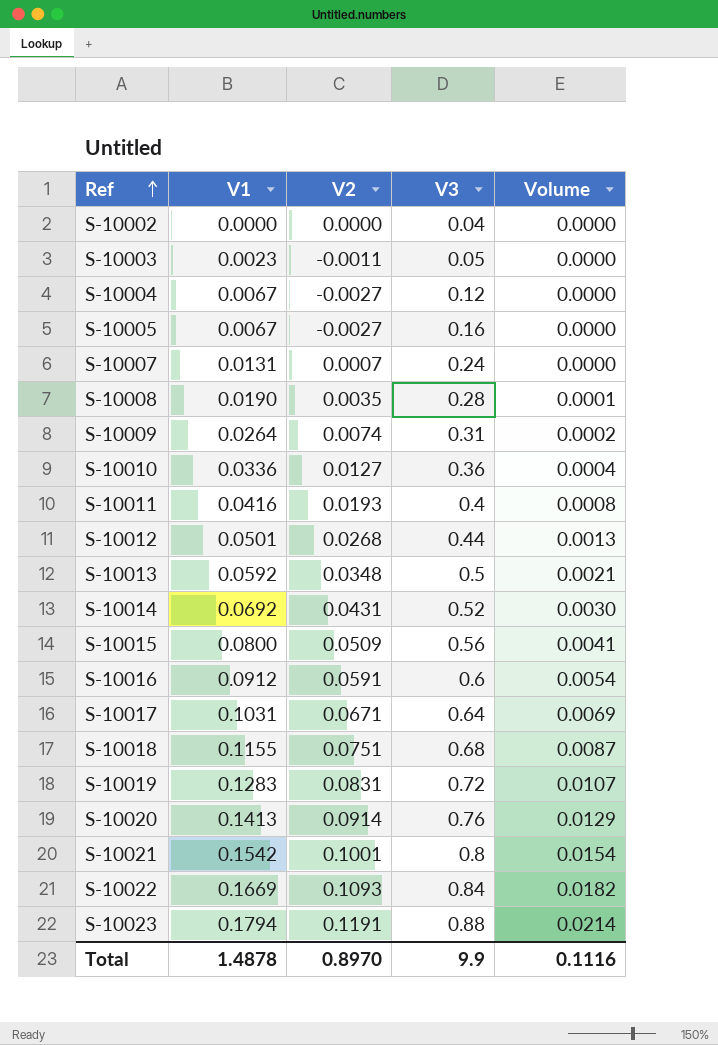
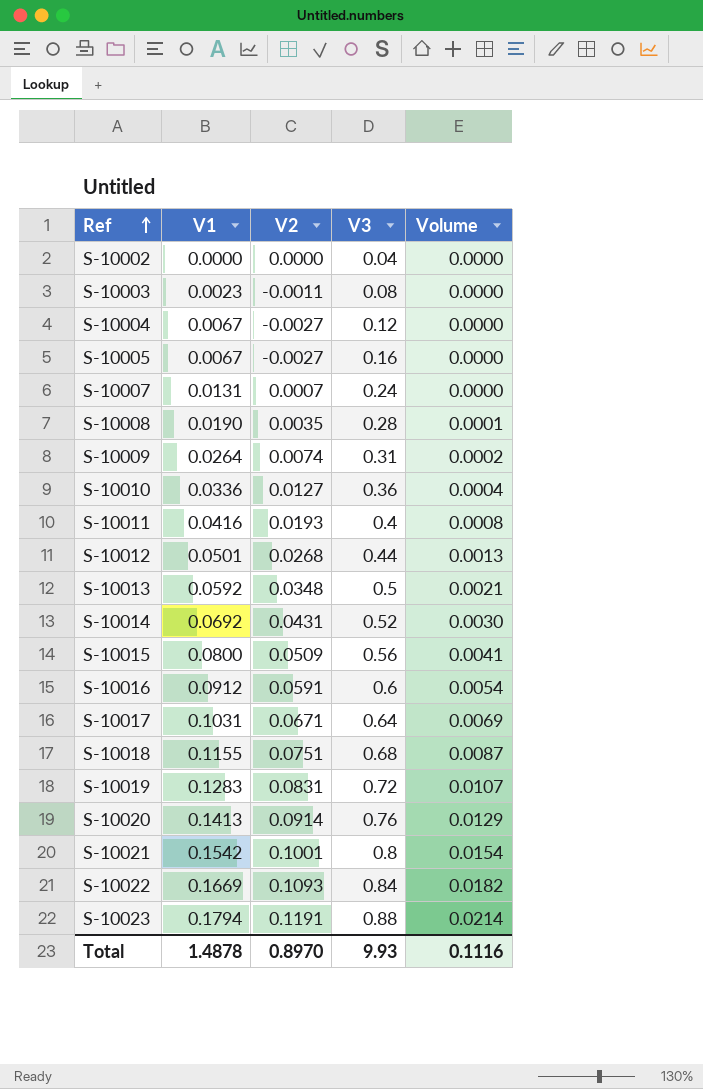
S-10003 | V3: 0.05 -> 0.08
Total | V3: 9.9 -> 9.93

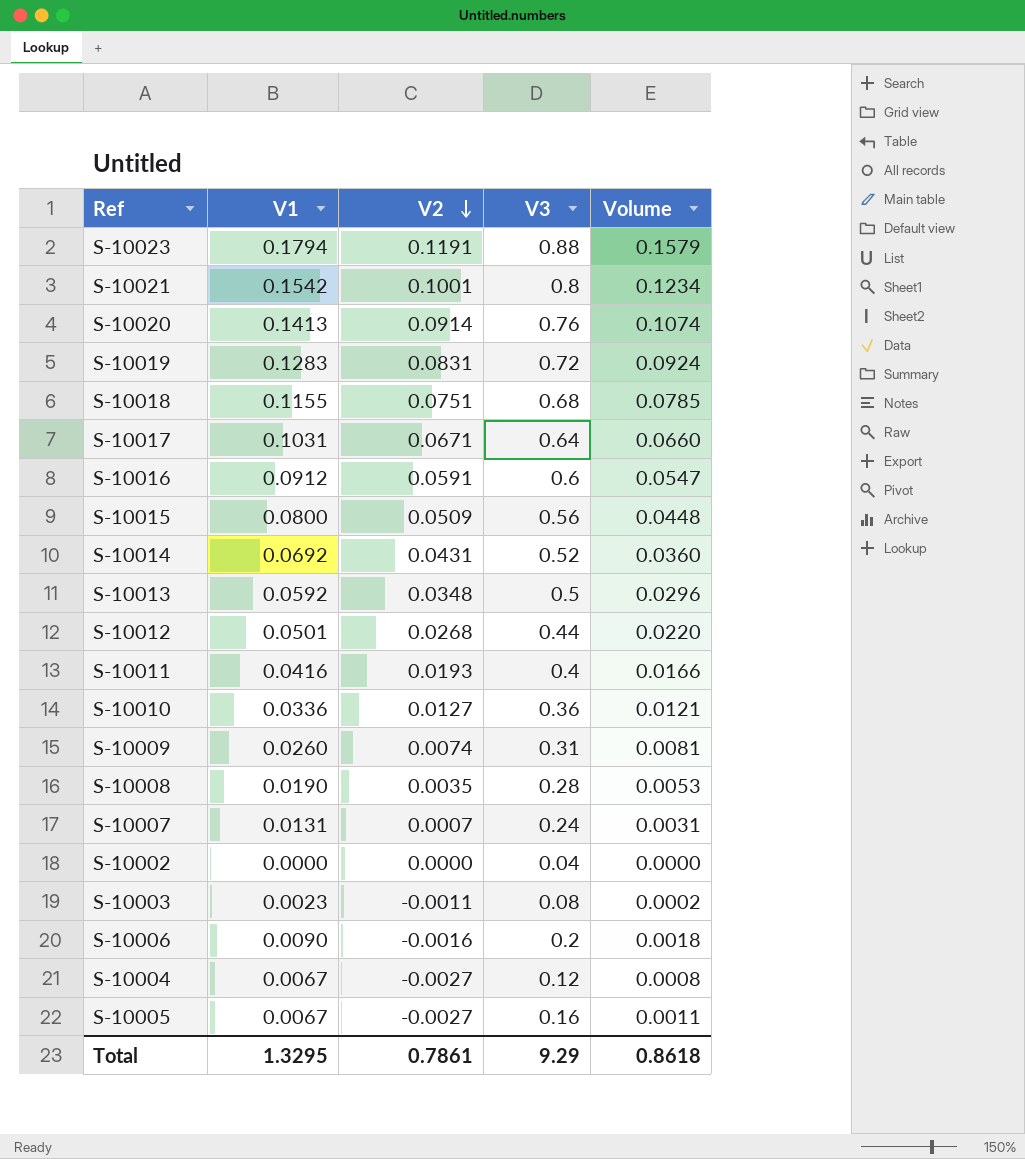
row order: Ref ascending -> V2 descending
column Volume | formula: [V1] * [V2] -> [V1] * [V3]
row S-10022: 0.1669 | 0.1093 | 0.84 | 0.0182 -> none
S-10009 | V1: 0.0264 -> 0.0260
row S-10006: none -> 0.0090 | -0.0016 | 0.2 | 0.0018
Total | V1: 1.4878 -> 1.3295
Total | V2: 0.8970 -> 0.7861
Total | V3: 9.93 -> 9.29
Total | Volume: 0.1116 -> 0.8618

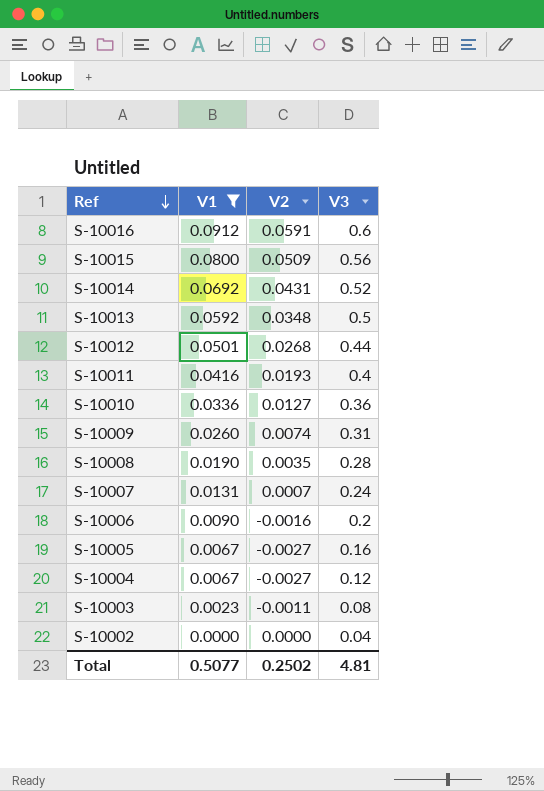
filter: none -> V1 <= 0.0912
row order: V2 descending -> Ref descending
column Volume | formula: [V1] * [V3] -> none
Total | V1: 1.3295 -> 0.5077
Total | V2: 0.7861 -> 0.2502
Total | V3: 9.29 -> 4.81

